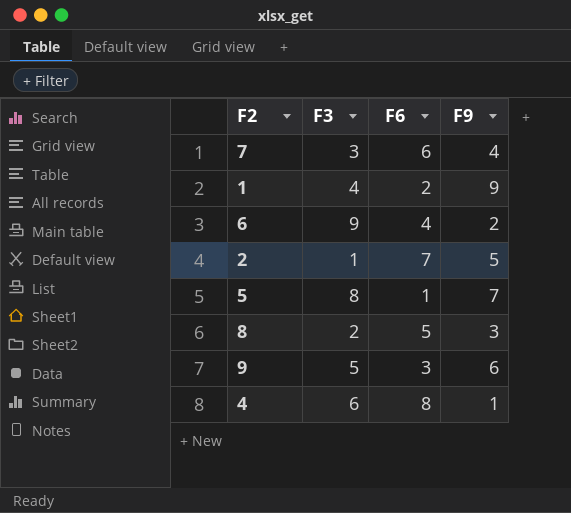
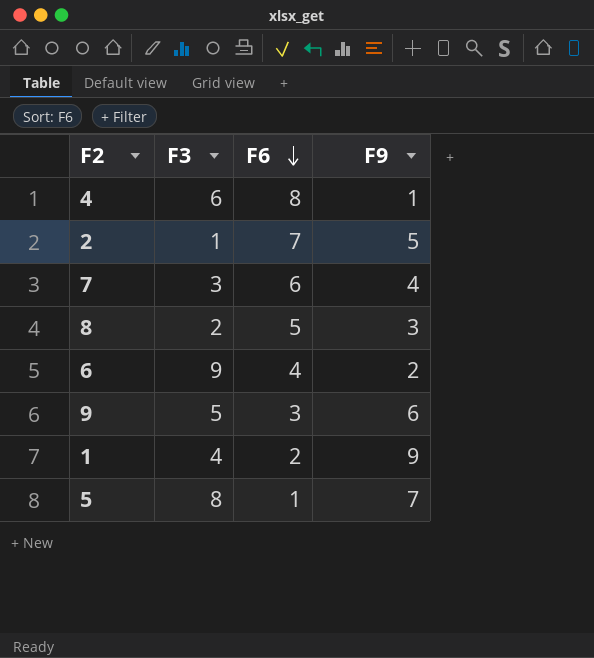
row order: none -> F6 descending

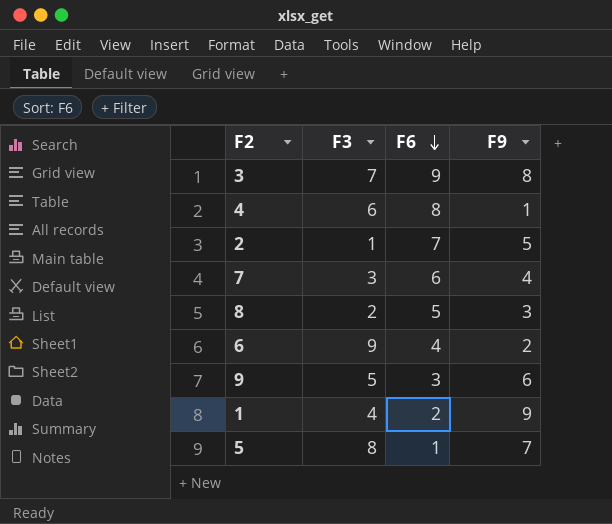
row 3: none -> 7 | 9 | 8

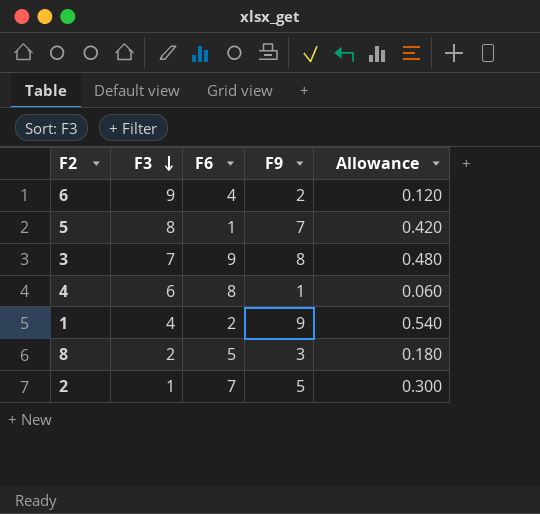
row order: F6 descending -> F3 descending
column Allowance | formula: none -> [F9] * 0.06
row 7: 3 | 6 | 4 -> none
row 9: 5 | 3 | 6 -> none

